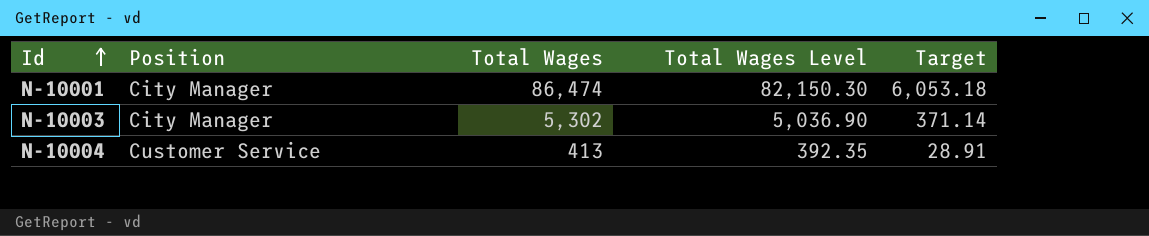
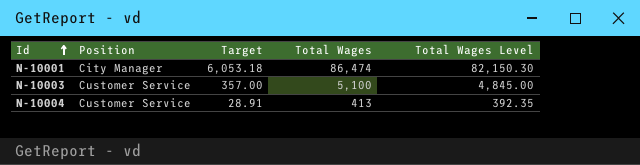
column Target | position: 5 -> 3
N-10003 | Position: City Manager -> Customer Service
N-10003 | Target: 371.14 -> 357.00
N-10003 | Total Wages: 5,302 -> 5,100
N-10003 | Total Wages Level: 5,036.90 -> 4,845.00

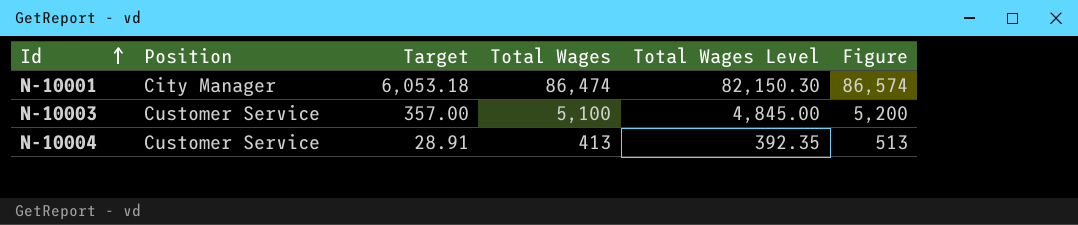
column Figure | formula: none -> [Total Wages] + 100

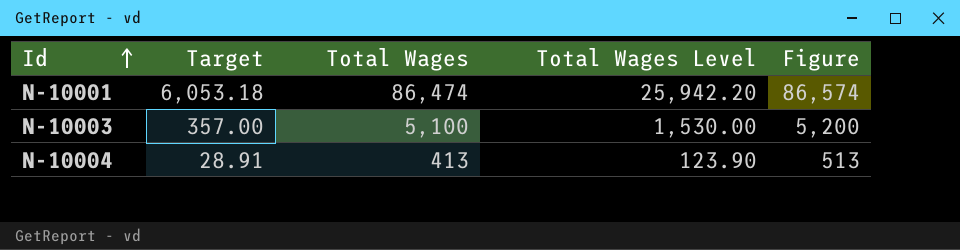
column Position | position: 2 -> none
column Total Wages Level | formula: [Total Wages] * 0.95 -> [Total Wages] * 0.3

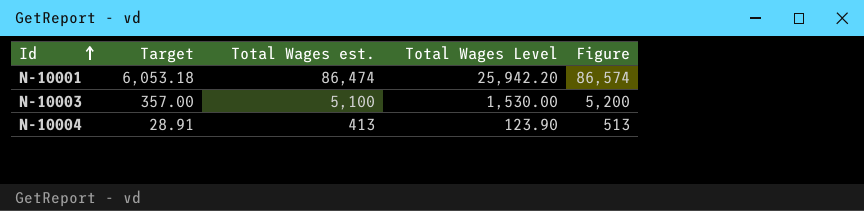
column name: Total Wages -> Total Wages est.

